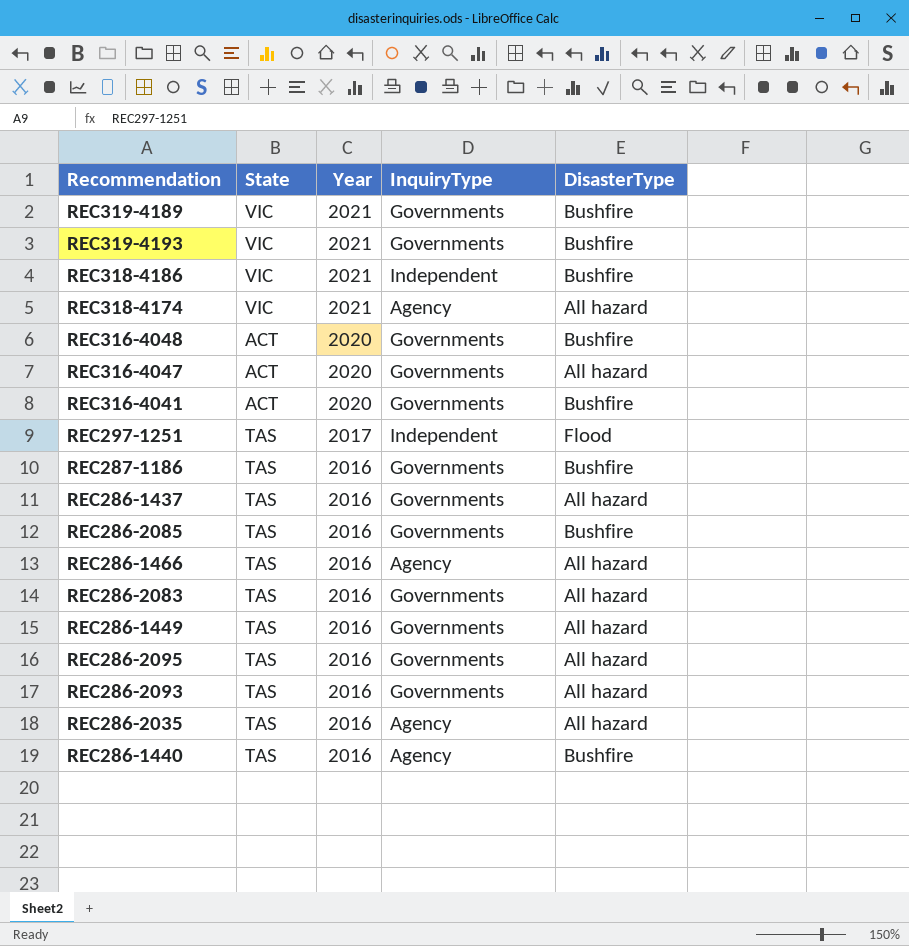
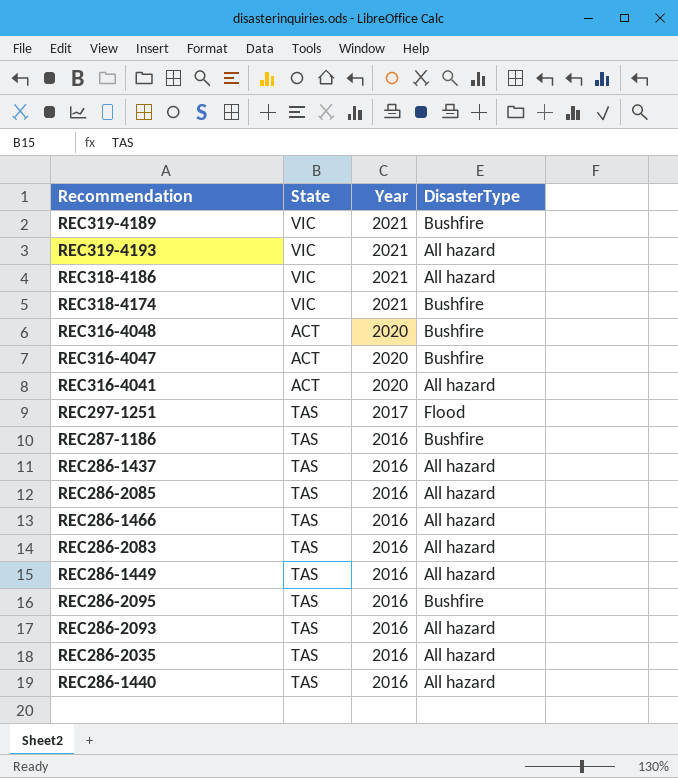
column InquiryType | position: 4 -> none
REC319-4193 | DisasterType: Bushfire -> All hazard
REC318-4186 | DisasterType: Bushfire -> All hazard
REC318-4174 | DisasterType: All hazard -> Bushfire
REC316-4047 | DisasterType: All hazard -> Bushfire
REC316-4041 | DisasterType: Bushfire -> All hazard
REC286-2085 | DisasterType: Bushfire -> All hazard
REC286-2095 | DisasterType: All hazard -> Bushfire
REC286-1440 | DisasterType: Bushfire -> All hazard

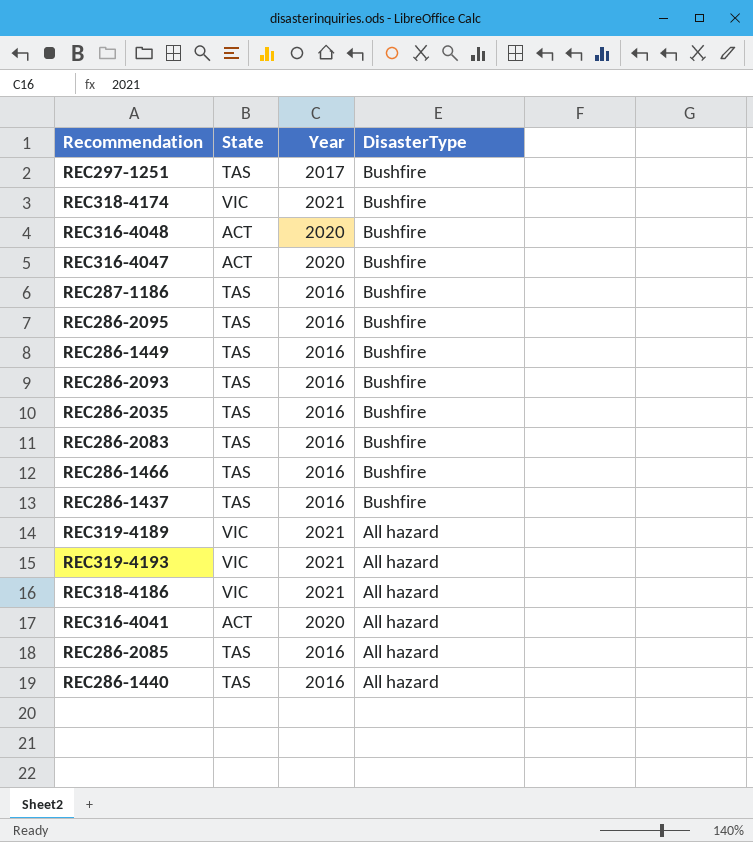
row order: Year descending -> DisasterType descending
REC297-1251 | DisasterType: Flood -> Bushfire
REC286-1449 | DisasterType: All hazard -> Bushfire
REC286-2093 | DisasterType: All hazard -> Bushfire
REC286-2035 | DisasterType: All hazard -> Bushfire
REC286-2083 | DisasterType: All hazard -> Bushfire
REC286-1466 | DisasterType: All hazard -> Bushfire
REC286-1437 | DisasterType: All hazard -> Bushfire
REC319-4189 | DisasterType: Bushfire -> All hazard

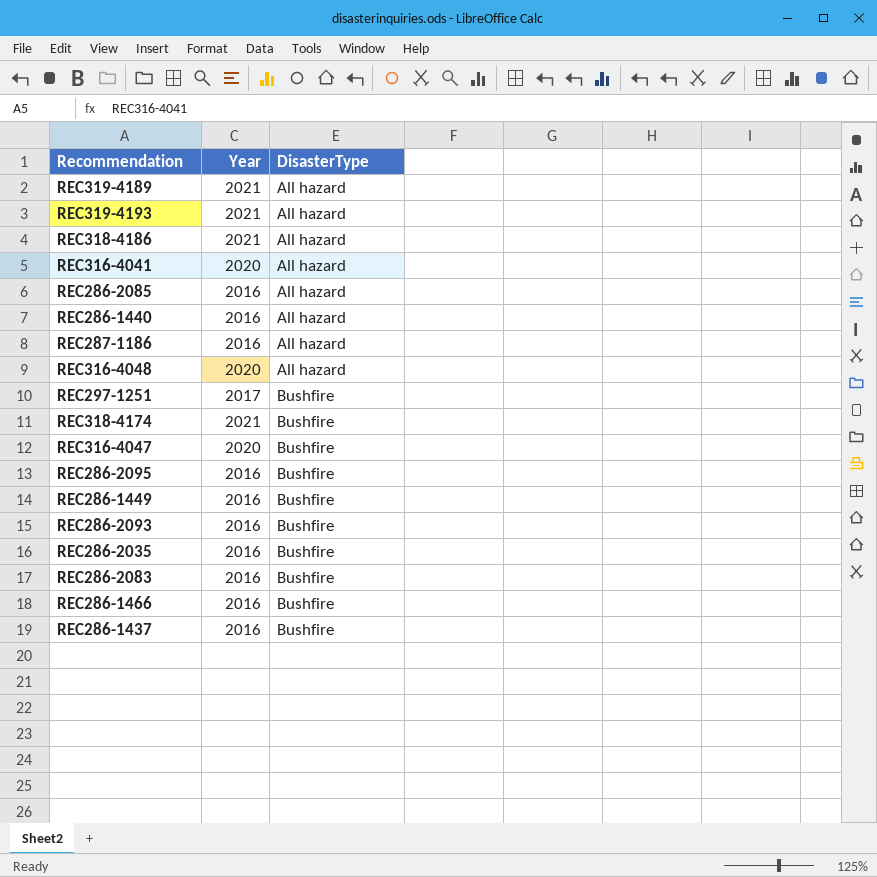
row order: DisasterType descending -> DisasterType ascending
column State | position: 2 -> none
REC287-1186 | DisasterType: Bushfire -> All hazard
REC316-4048 | DisasterType: Bushfire -> All hazard

